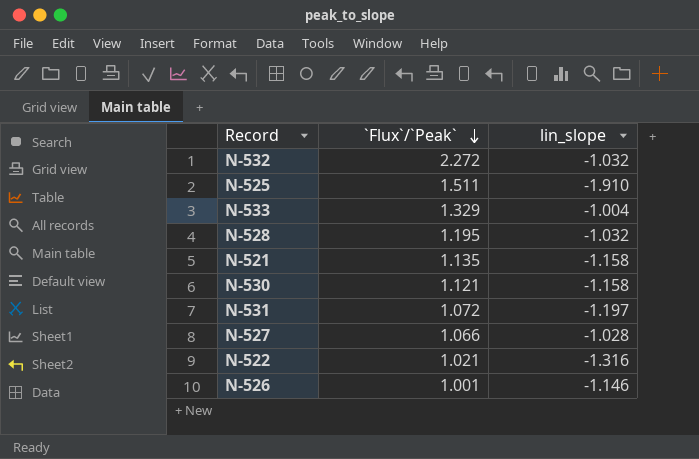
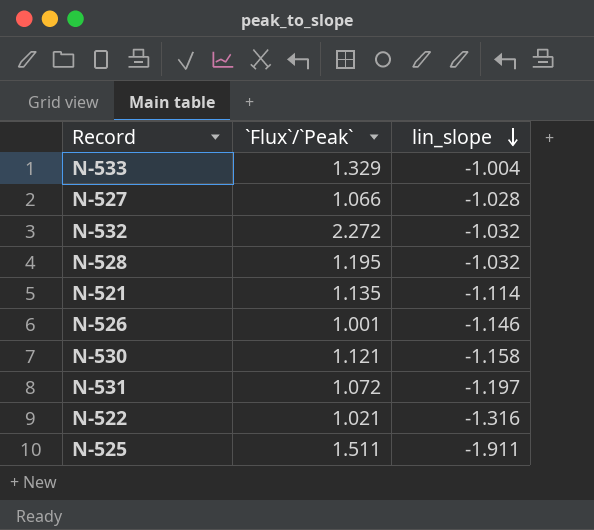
row order: `Flux`/`Peak` descending -> lin_slope descending
N-521 | lin_slope: -1.158 -> -1.114
N-525 | lin_slope: -1.910 -> -1.911

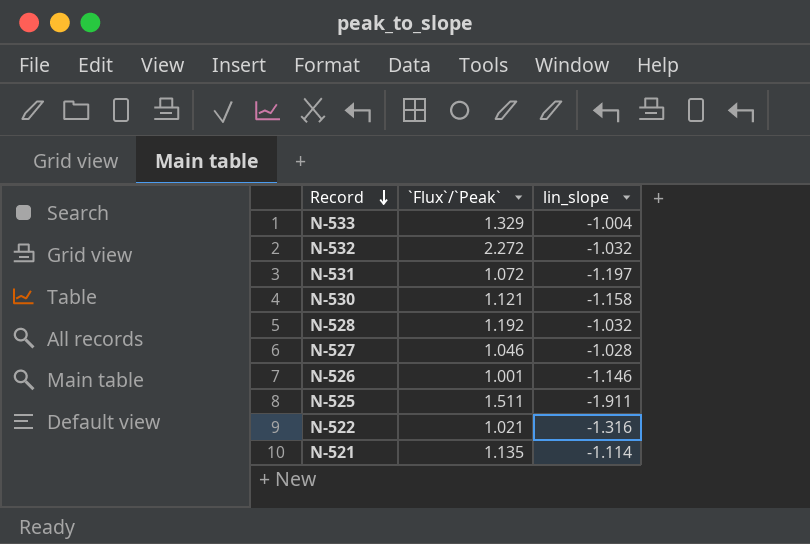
row order: lin_slope descending -> Record descending
N-528 | `Flux`/`Peak`: 1.195 -> 1.192
N-527 | `Flux`/`Peak`: 1.066 -> 1.046

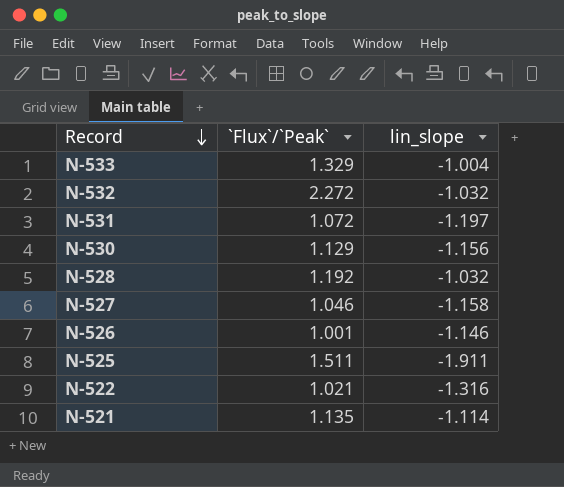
N-530 | `Flux`/`Peak`: 1.121 -> 1.129
N-530 | lin_slope: -1.158 -> -1.156
N-527 | lin_slope: -1.028 -> -1.158

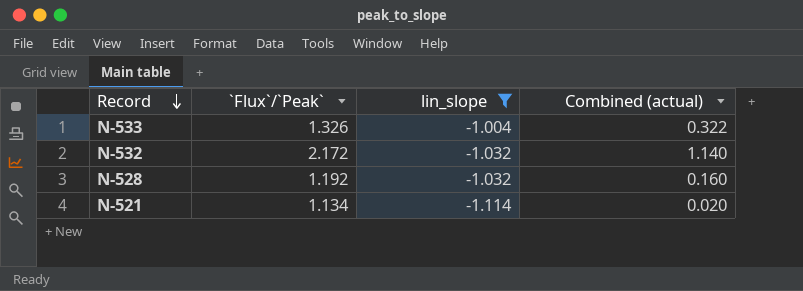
filter: none -> lin_slope >= -1.114
column Combined (actual) | formula: none -> [`Flux`/`Peak`] + [lin_slope]
N-533 | `Flux`/`Peak`: 1.329 -> 1.326
N-532 | `Flux`/`Peak`: 2.272 -> 2.172
N-521 | `Flux`/`Peak`: 1.135 -> 1.134

